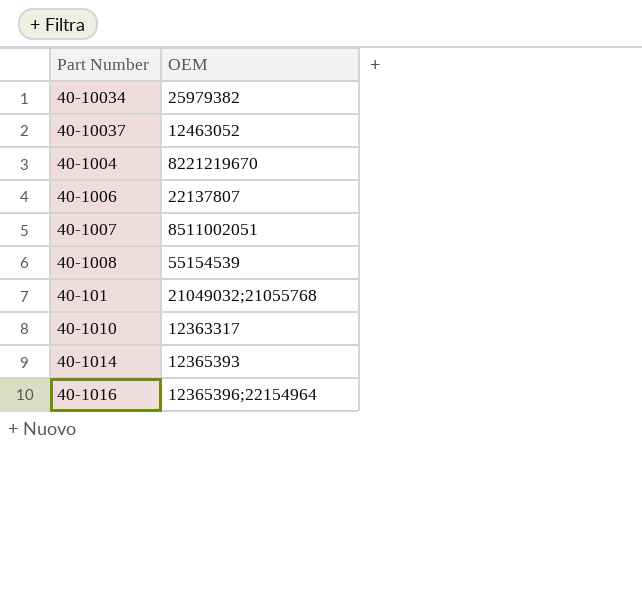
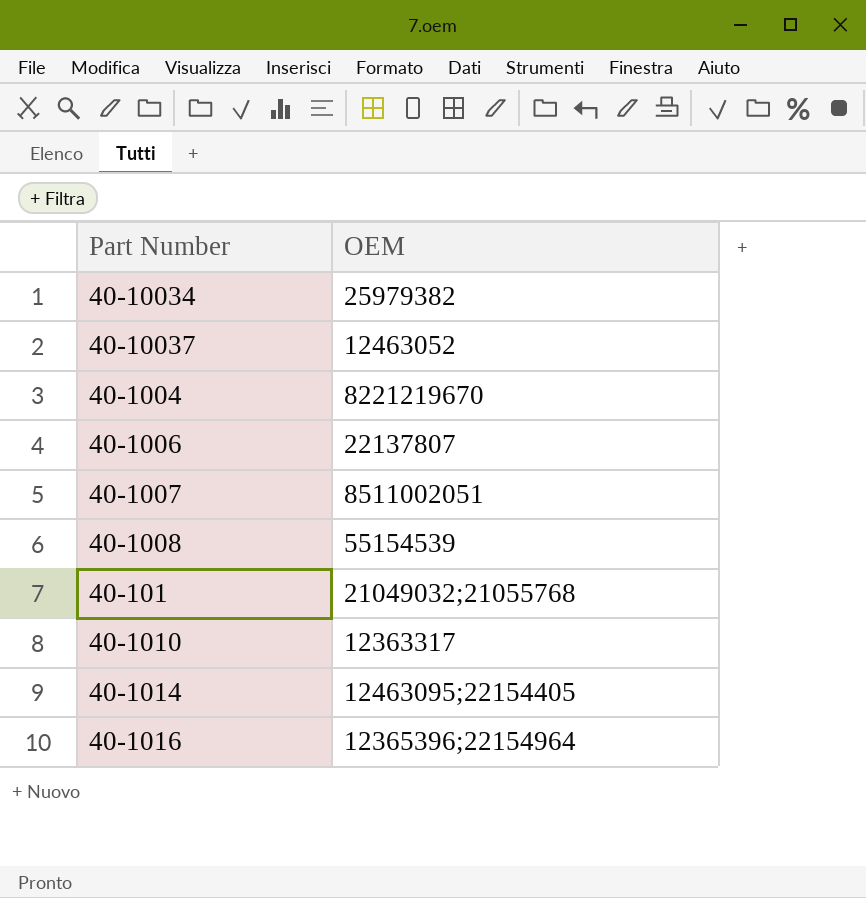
40-1014 | OEM: 12365393 -> 12463095;22154405

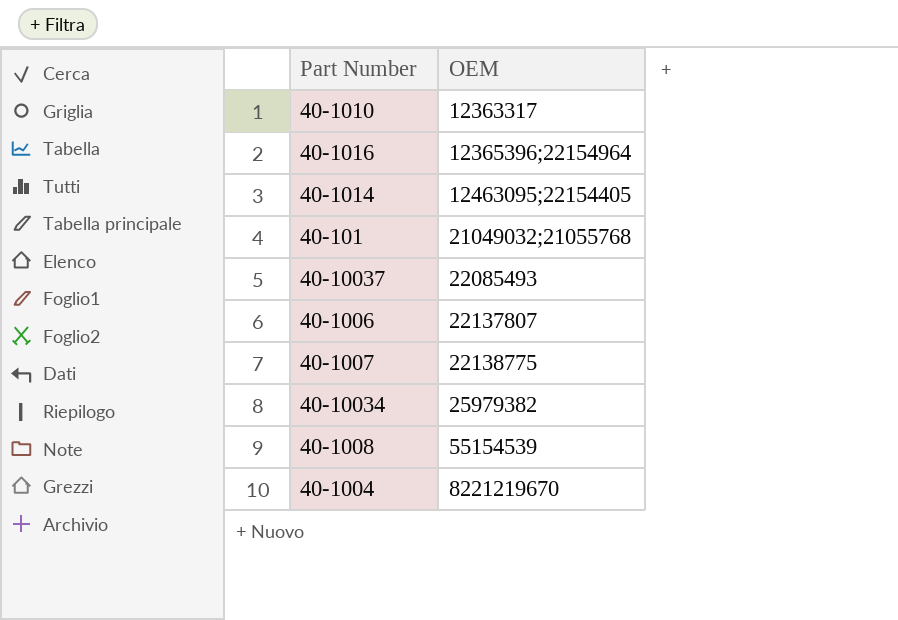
row order: none -> OEM ascending
40-10037 | OEM: 12463052 -> 22085493
40-1007 | OEM: 8511002051 -> 22138775

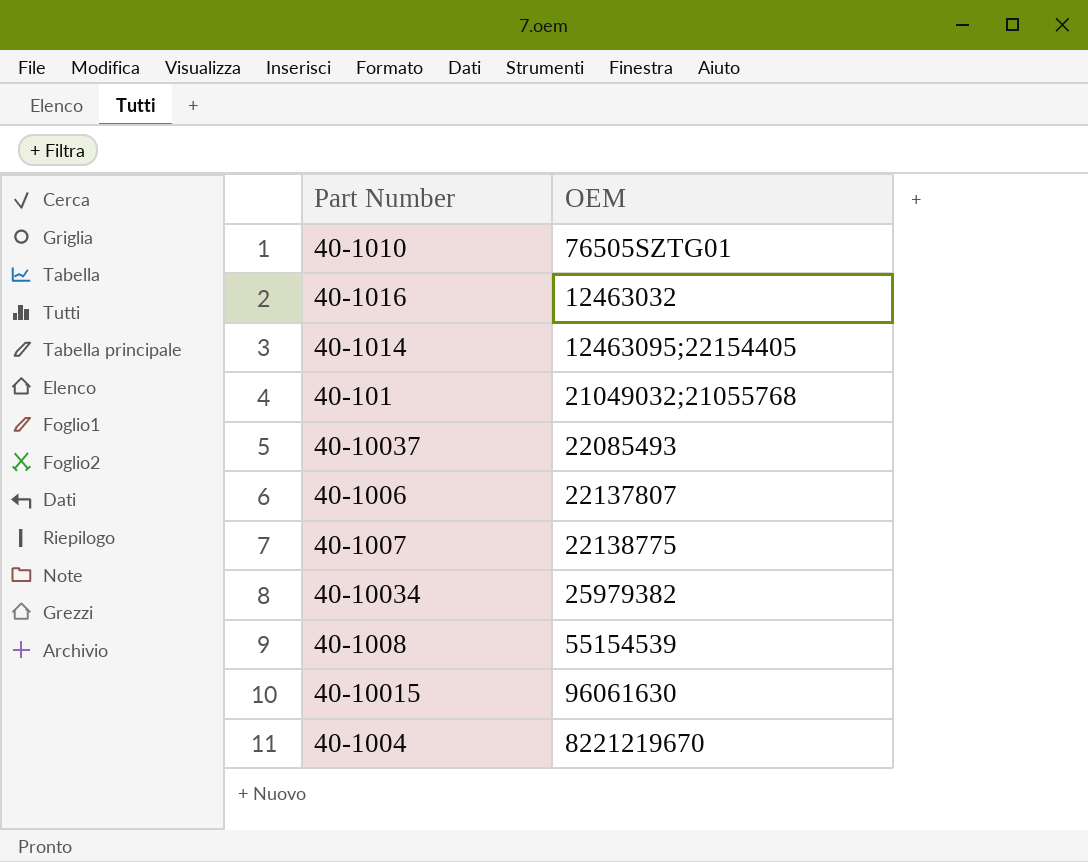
40-1010 | OEM: 12363317 -> 76505SZTG01
40-1016 | OEM: 12365396;22154964 -> 12463032
row 40-10015: none -> 96061630

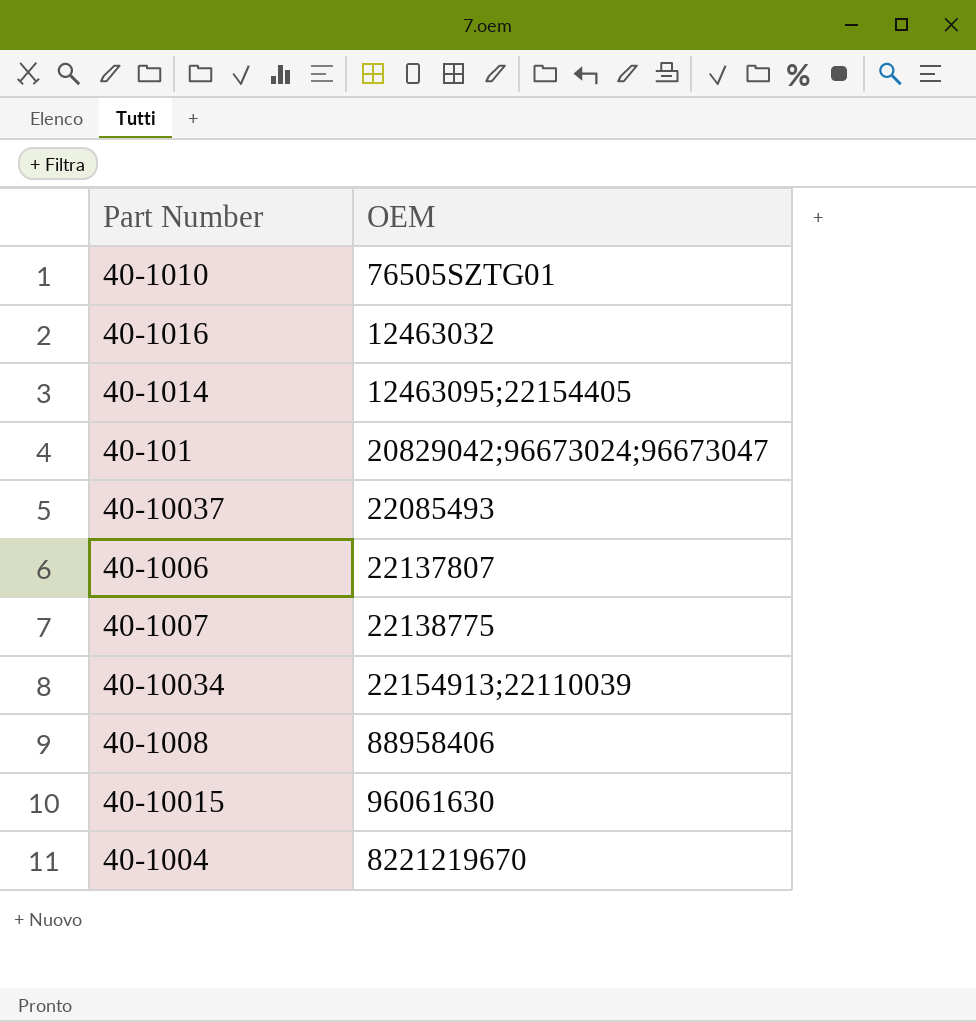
40-101 | OEM: 21049032;21055768 -> 20829042;96673024;96673047
40-10034 | OEM: 25979382 -> 22154913;22110039
40-1008 | OEM: 55154539 -> 88958406

